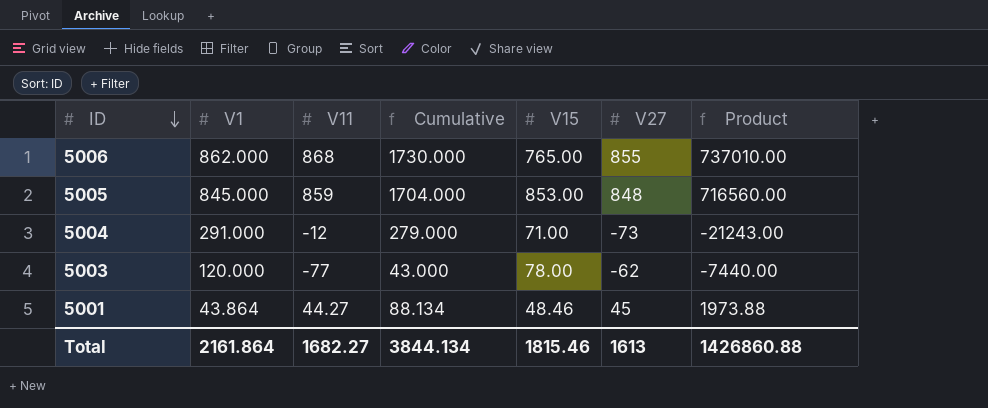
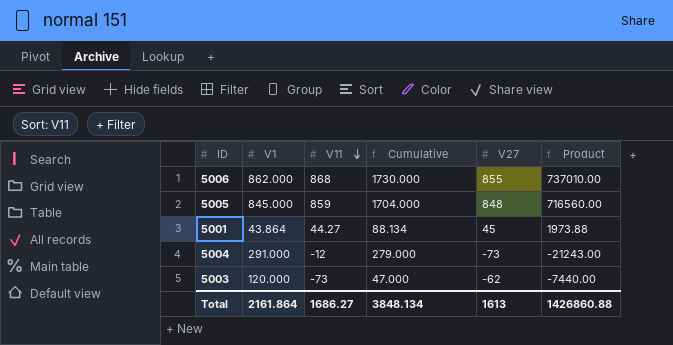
row order: ID descending -> V11 descending
column V15 | position: 5 -> none
5003 | V11: -77 -> -73
5003 | Cumulative: 43.000 -> 47.000
Total | V11: 1682.27 -> 1686.27
Total | Cumulative: 3844.134 -> 3848.134

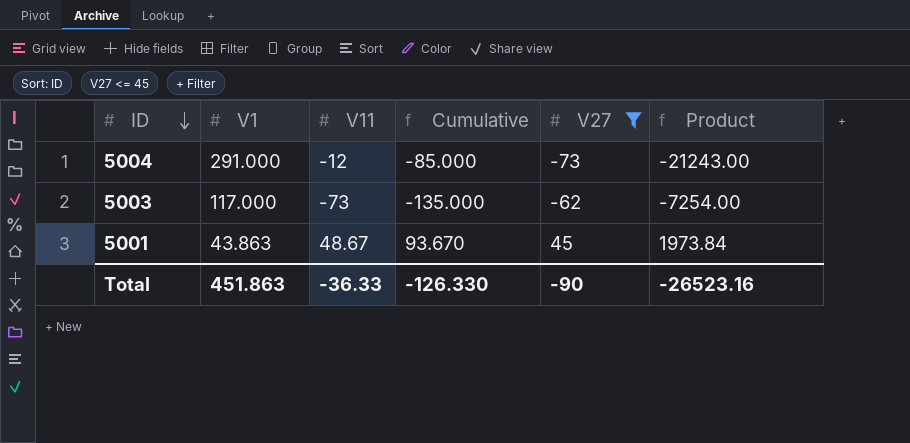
filter: none -> V27 <= 45
row order: V11 descending -> ID descending
column Cumulative | formula: [V1] + [V11] -> [V11] + [V27]
5003 | V1: 120.000 -> 117.000
5003 | Product: -7440.00 -> -7254.00
5001 | V1: 43.864 -> 43.863
5001 | V11: 44.27 -> 48.67
5001 | Product: 1973.88 -> 1973.84
Total | V1: 2161.864 -> 451.863
Total | V11: 1686.27 -> -36.33
Total | Cumulative: 3848.134 -> -126.330
Total | V27: 1613 -> -90
Total | Product: 1426860.88 -> -26523.16

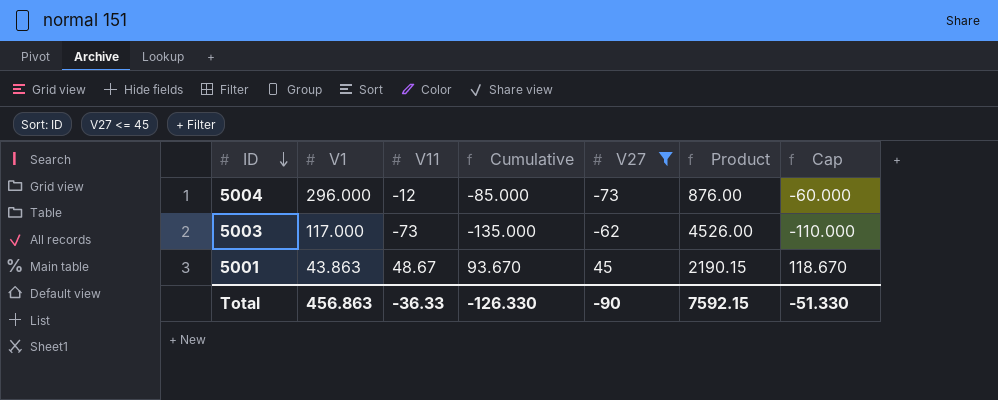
column Product | formula: [V1] * [V27] -> [V11] * [V27]
column Cap | formula: none -> [Cumulative] + 25
5004 | V1: 291.000 -> 296.000
Total | V1: 451.863 -> 456.863
Total | Product: -26523.16 -> 7592.15

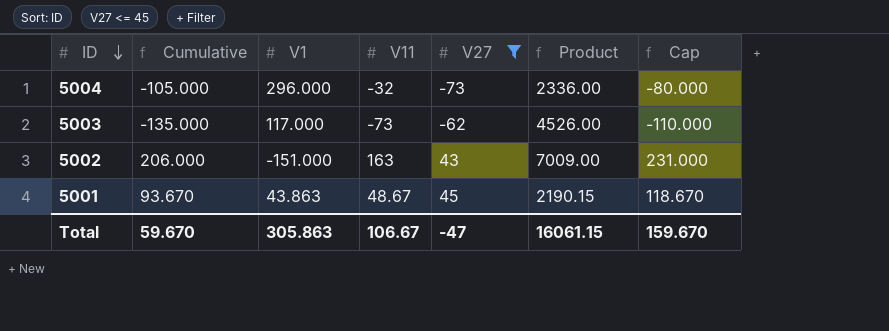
column Cumulative | position: 4 -> 2
5004 | Cumulative: -85.000 -> -105.000
5004 | V11: -12 -> -32
5004 | Product: 876.00 -> 2336.00
5004 | Cap: -60.000 -> -80.000
row 5002: none -> 206.000 | -151.000 | 163 | 43 | 7009.00 | 231.000
Total | Cumulative: -126.330 -> 59.670
Total | V1: 456.863 -> 305.863
Total | V11: -36.33 -> 106.67
Total | V27: -90 -> -47
Total | Product: 7592.15 -> 16061.15
Total | Cap: -51.330 -> 159.670

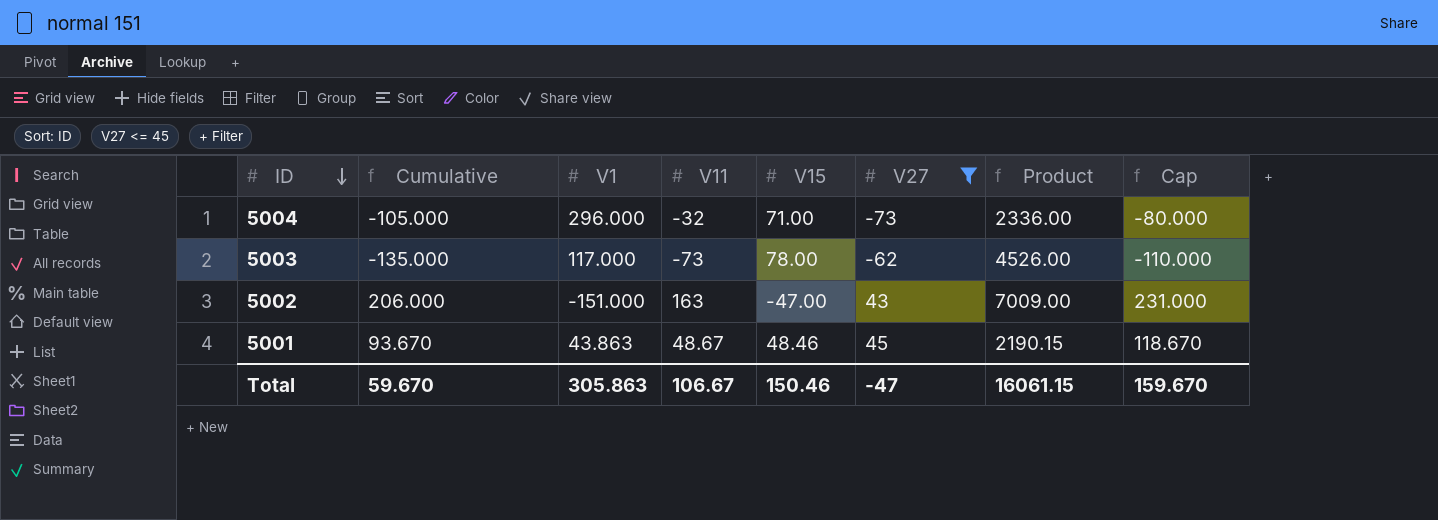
column V15 | position: none -> 5

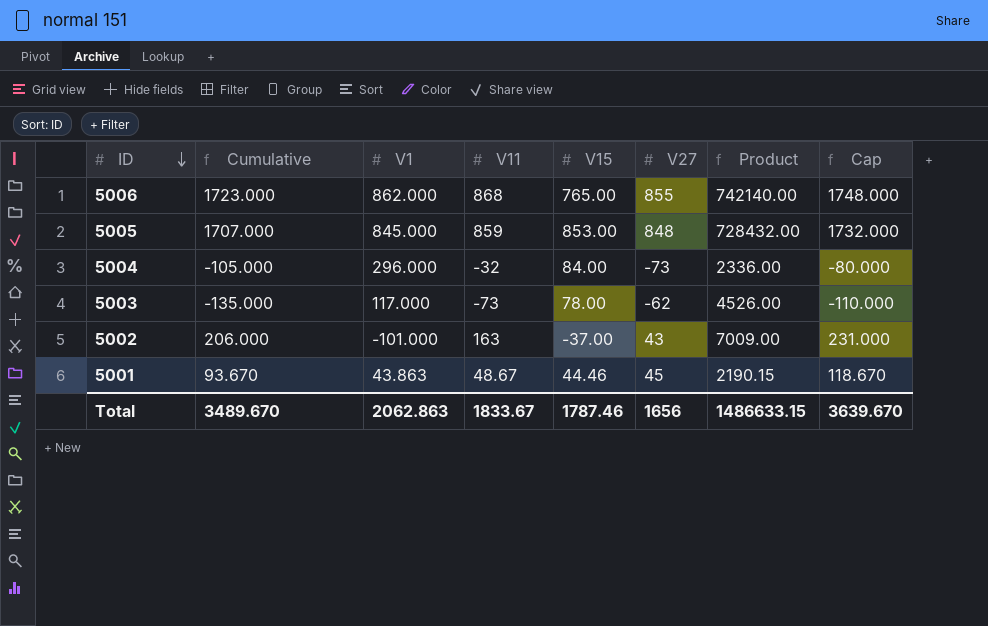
filter: V27 <= 45 -> none
5004 | V15: 71.00 -> 84.00
5002 | V1: -151.000 -> -101.000
5002 | V15: -47.00 -> -37.00
5001 | V15: 48.46 -> 44.46
Total | Cumulative: 59.670 -> 3489.670
Total | V1: 305.863 -> 2062.863
Total | V11: 106.67 -> 1833.67
Total | V15: 150.46 -> 1787.46
Total | V27: -47 -> 1656
Total | Product: 16061.15 -> 1486633.15
Total | Cap: 159.670 -> 3639.670

